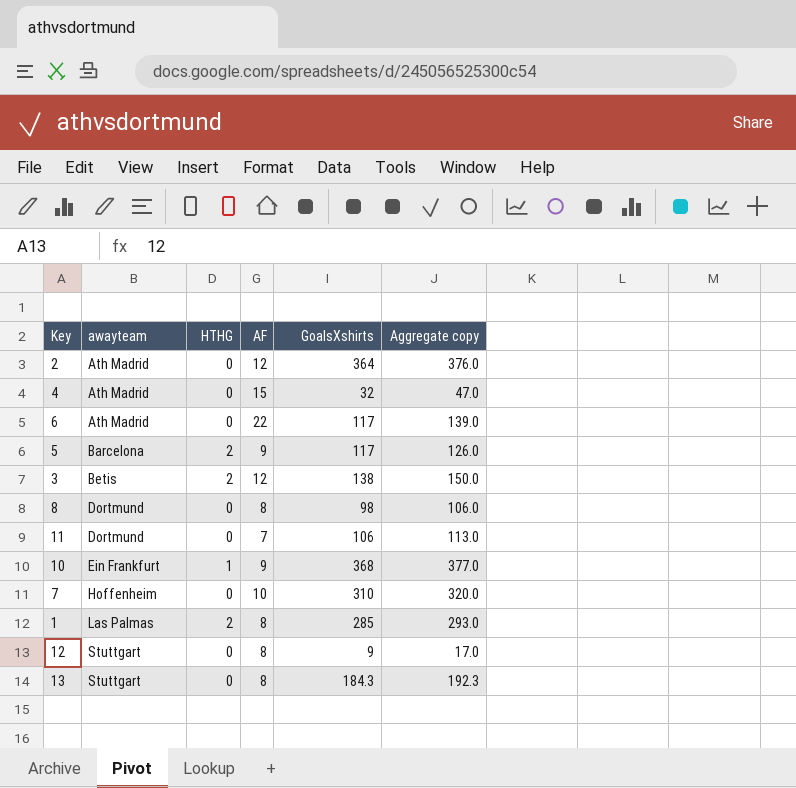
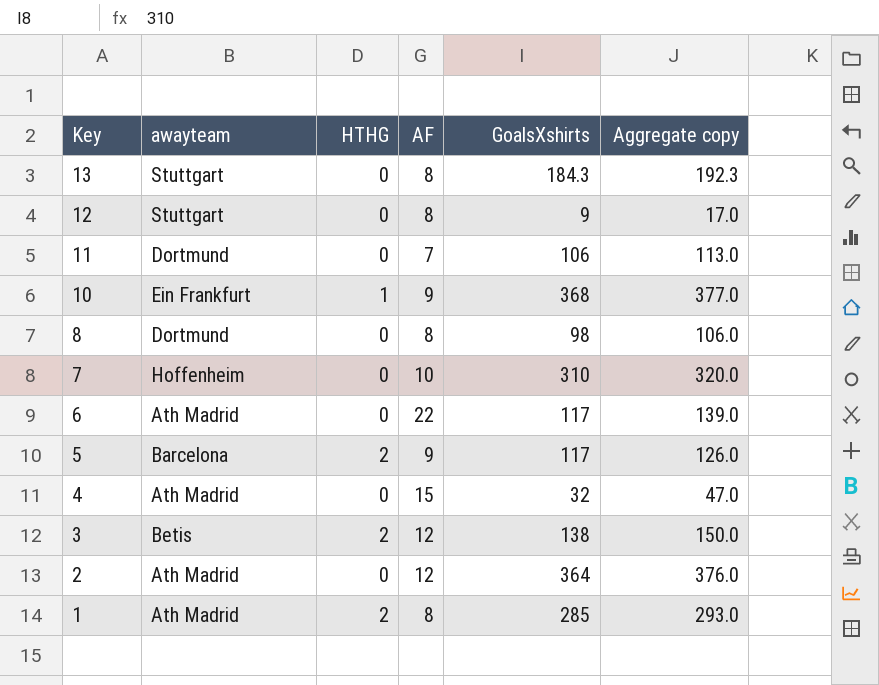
row order: awayteam ascending -> Key descending
1 | awayteam: Las Palmas -> Ath Madrid

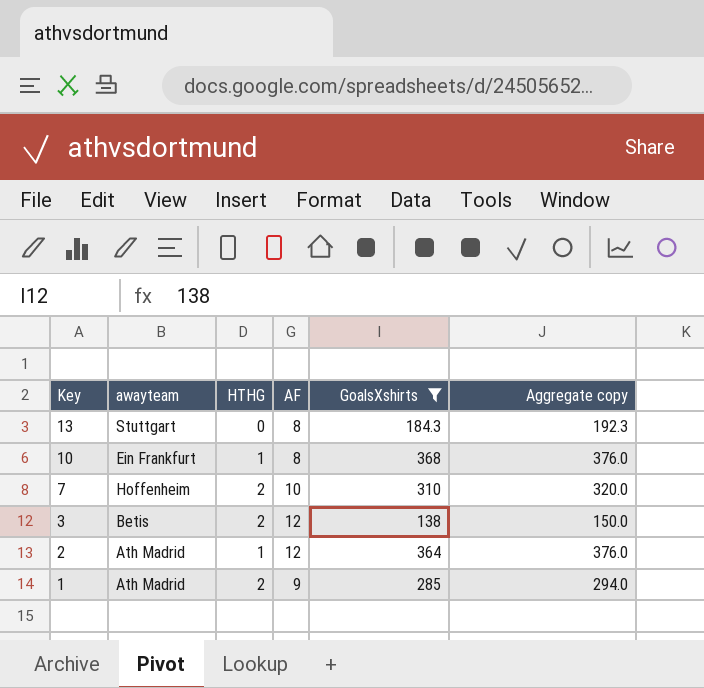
filter: none -> GoalsXshirts >= 138
10 | AF: 9 -> 8
10 | Aggregate copy: 377.0 -> 376.0
7 | HTHG: 0 -> 2
2 | HTHG: 0 -> 1
1 | AF: 8 -> 9
1 | Aggregate copy: 293.0 -> 294.0

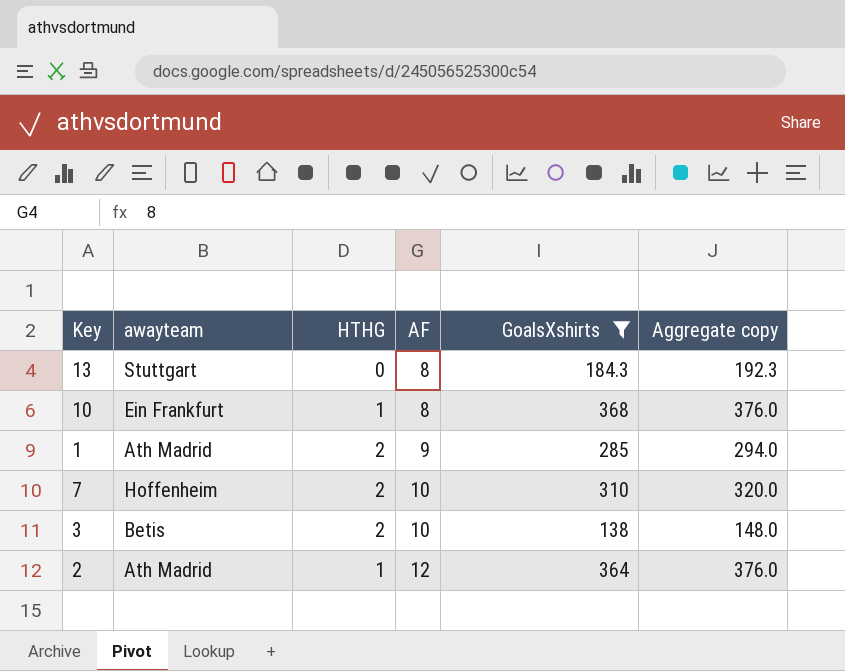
row order: Key descending -> AF ascending
3 | AF: 12 -> 10
3 | Aggregate copy: 150.0 -> 148.0

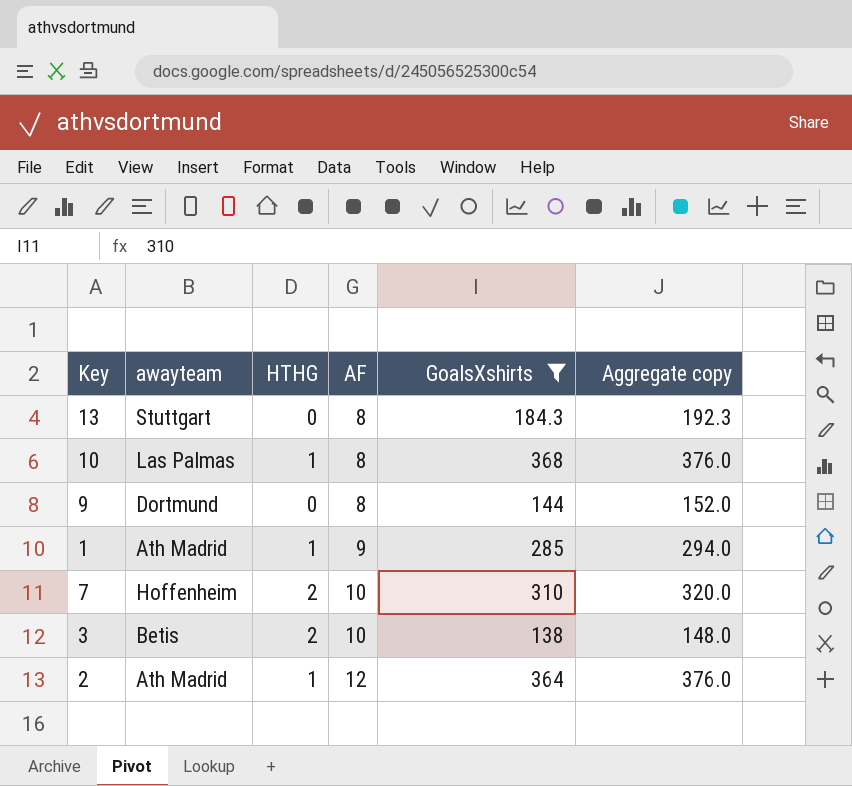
10 | awayteam: Ein Frankfurt -> Las Palmas
row 9: none -> Dortmund | 0 | 8 | 144 | 152.0
1 | HTHG: 2 -> 1

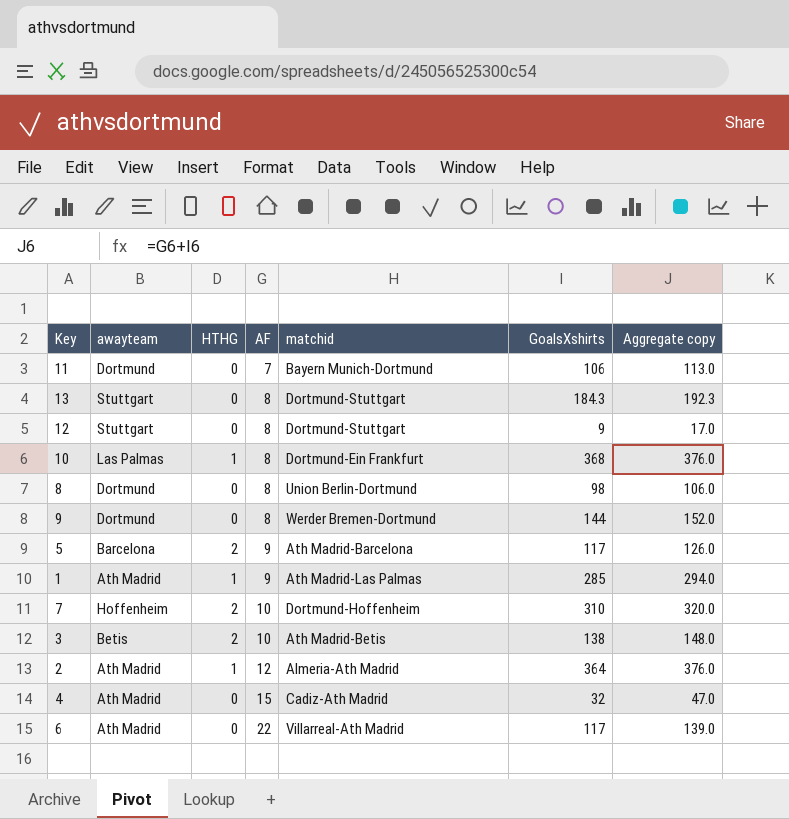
filter: GoalsXshirts >= 138 -> none
column matchid | position: none -> 5

